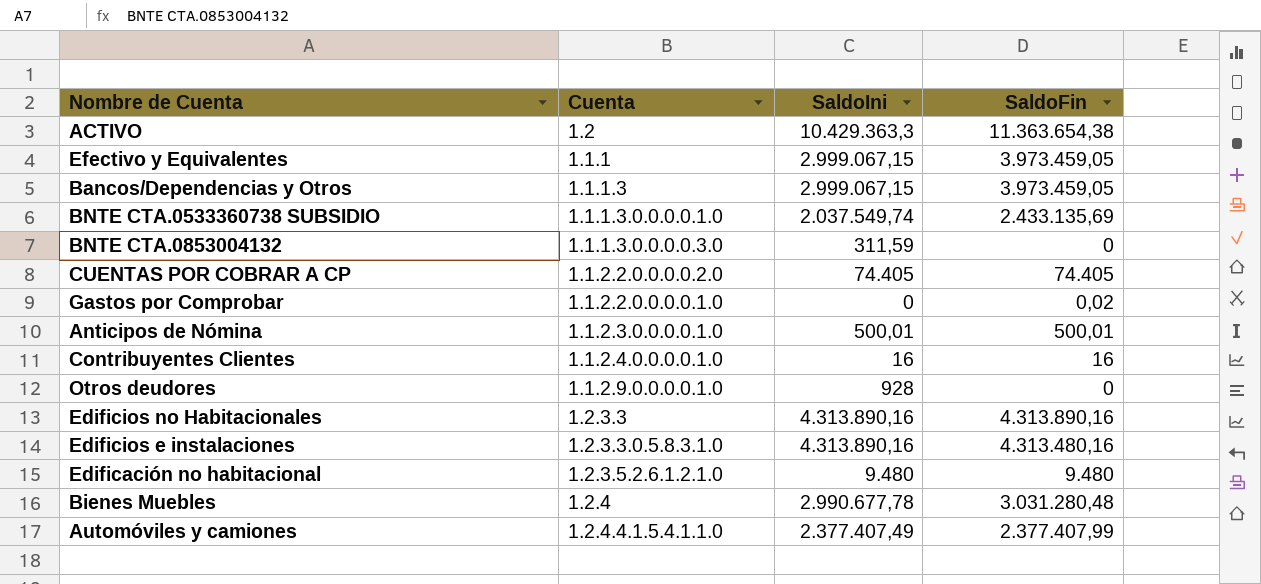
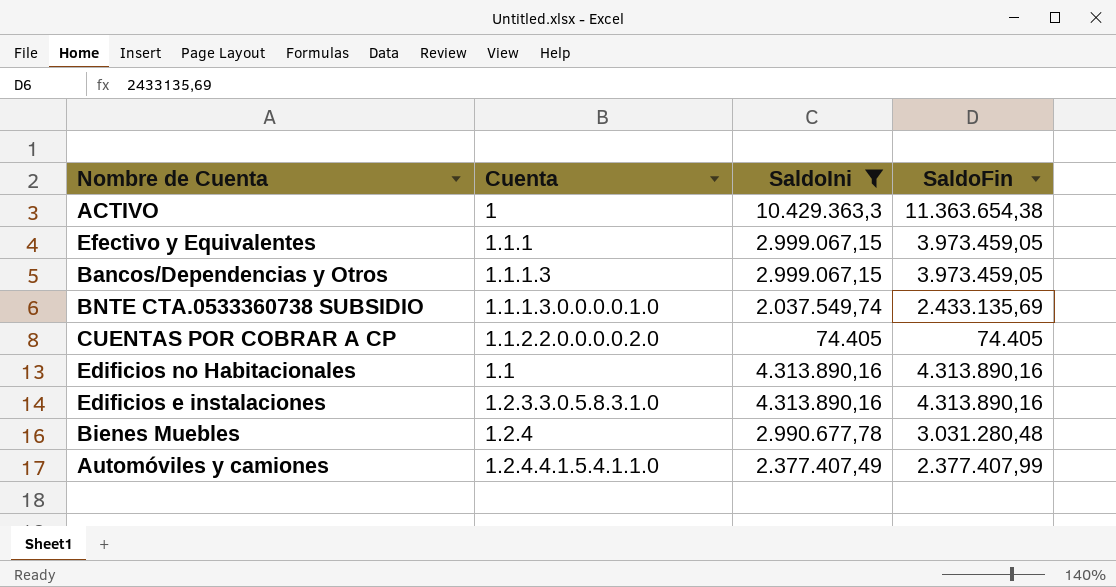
filter: none -> SaldoIni >= 74.405
ACTIVO | Cuenta: 1.2 -> 1
Edificios no Habitacionales | Cuenta: 1.2.3.3 -> 1.1
Edificios e instalaciones | SaldoFin: 4.313.480,16 -> 4.313.890,16

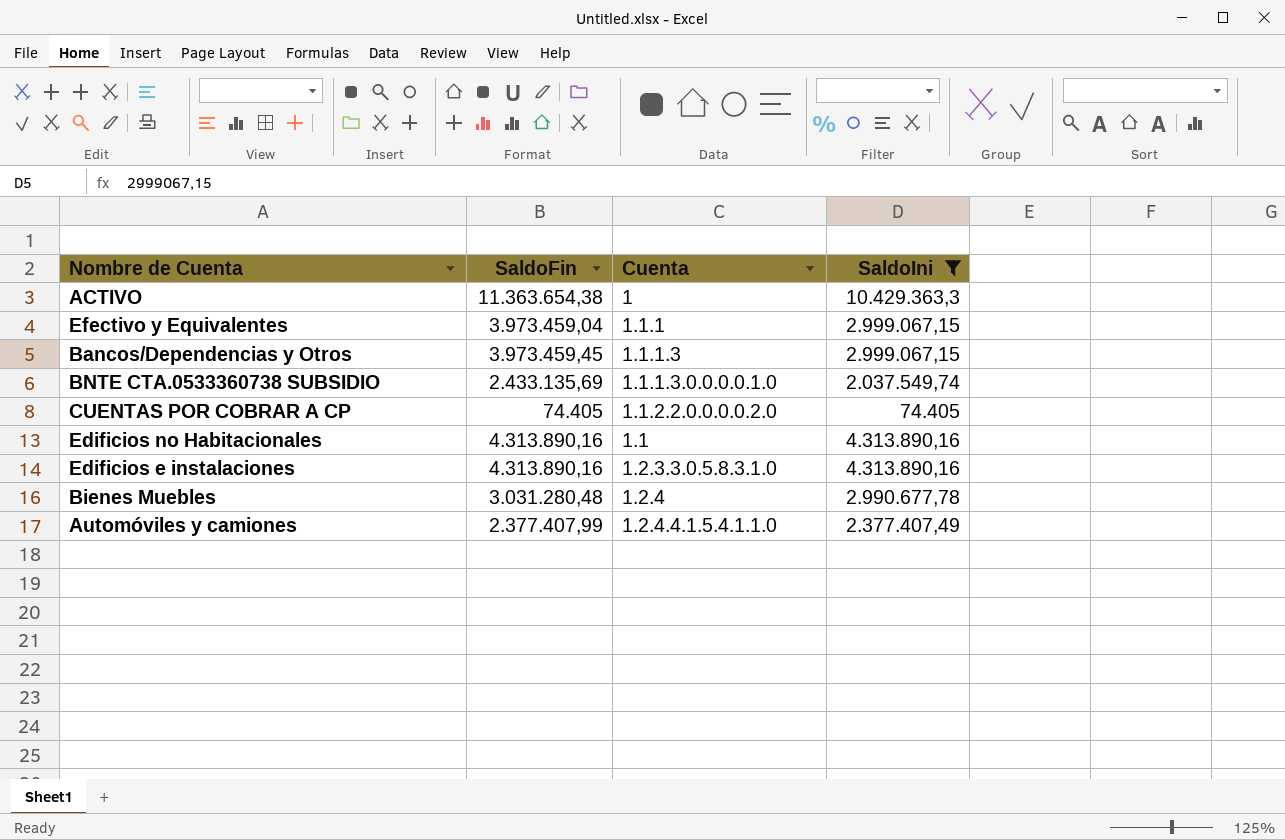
column SaldoFin | position: 4 -> 2
Efectivo y Equivalentes | SaldoFin: 3.973.459,05 -> 3.973.459,04
Bancos/Dependencias y Otros | SaldoFin: 3.973.459,05 -> 3.973.459,45

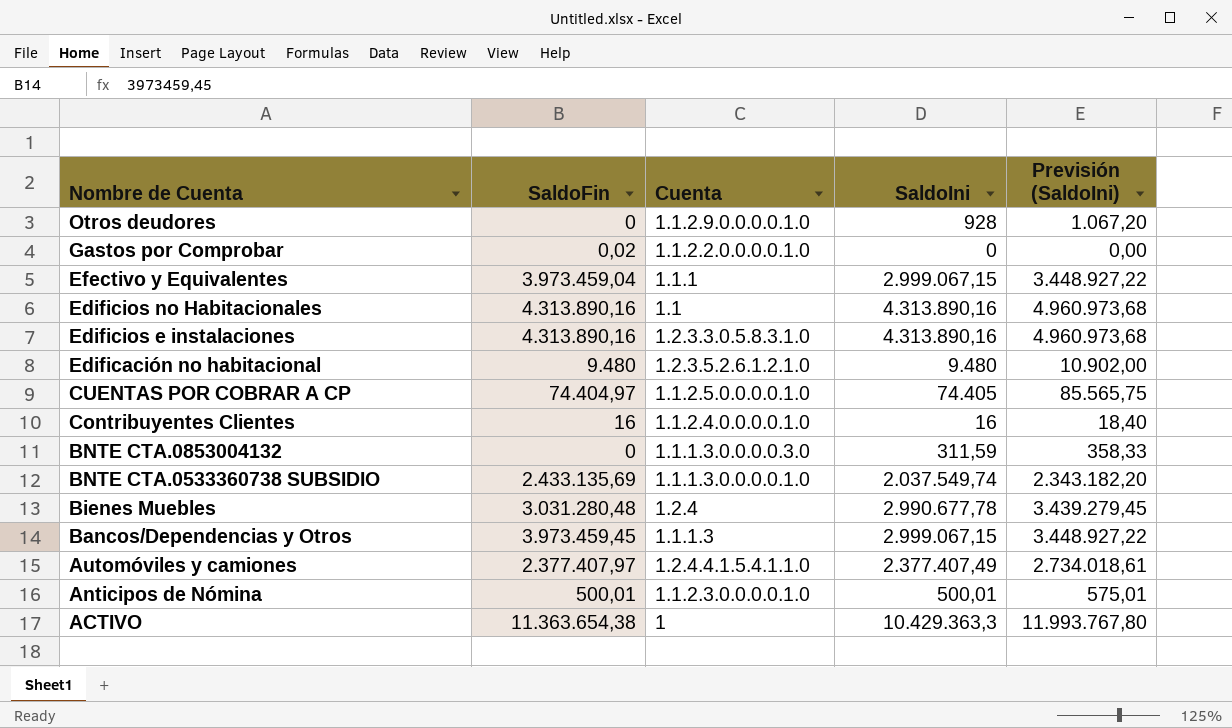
filter: SaldoIni >= 74.405 -> none
row order: none -> Nombre de Cuenta descending
column Previsión (SaldoIni) | formula: none -> [SaldoIni] * 1,15
CUENTAS POR COBRAR A CP | SaldoFin: 74.405 -> 74.404,97
CUENTAS POR COBRAR A CP | Cuenta: 1.1.2.2.0.0.0.0.2.0 -> 1.1.2.5.0.0.0.0.1.0
Automóviles y camiones | SaldoFin: 2.377.407,99 -> 2.377.407,97

